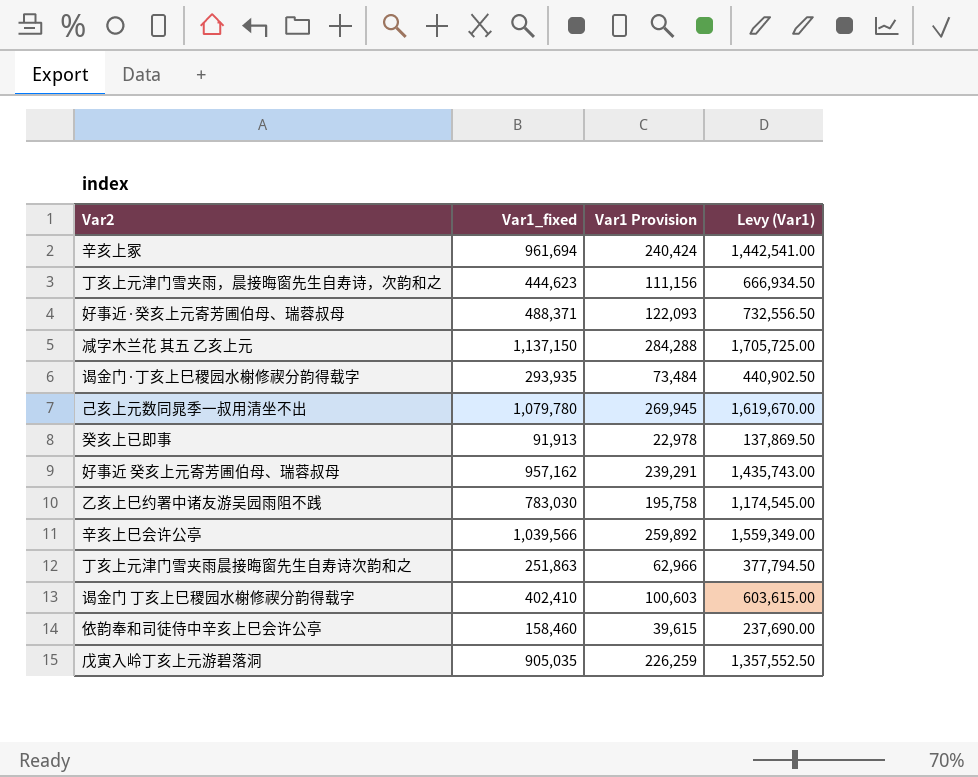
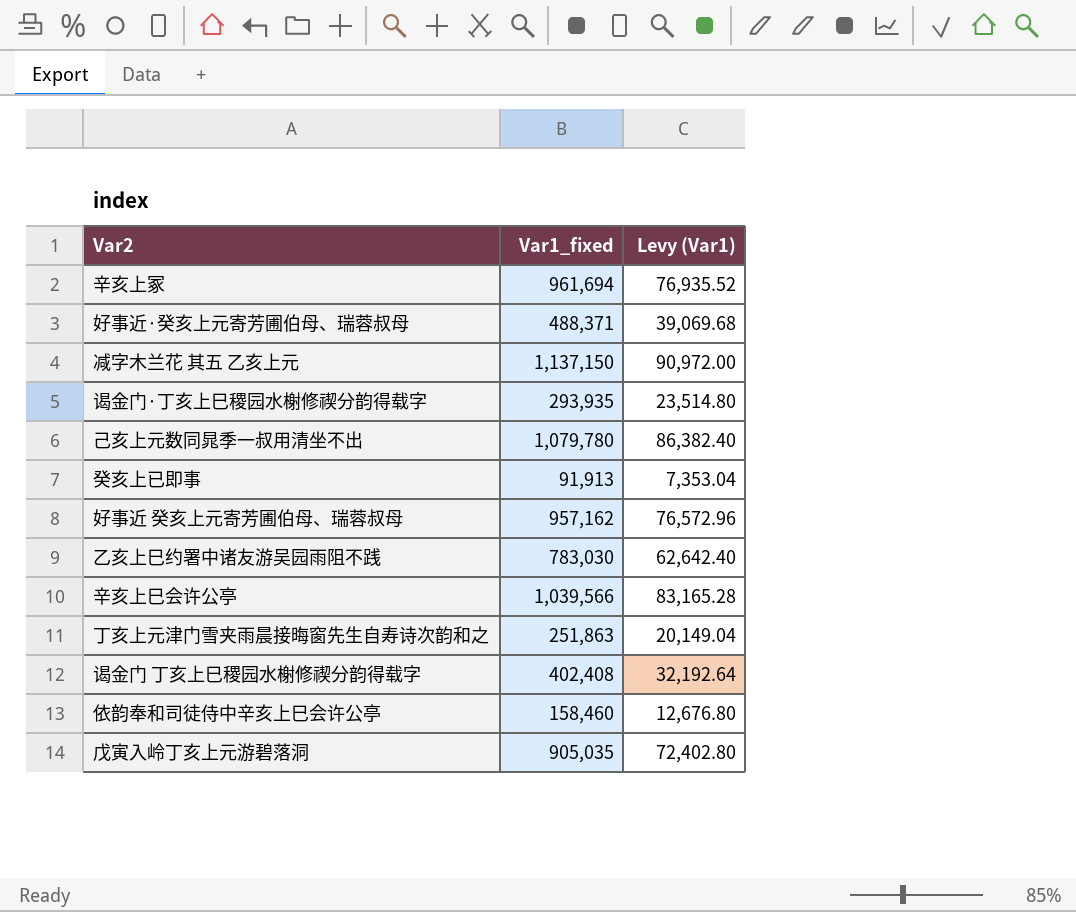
column Var1 Provision | formula: [Var1_fixed] * 0.25 -> none
column Levy (Var1) | formula: [Var1_fixed] * 1.5 -> [Var1_fixed] * 0.08
row 丁亥上元津门雪夹雨，晨接晦窗先生自寿诗，次韵和之: 444,623 | 111,156 | 666,934.50 -> none
谒金门 丁亥上巳稷园水榭修禊分韵得载字 | Var1_fixed: 402,410 -> 402,408

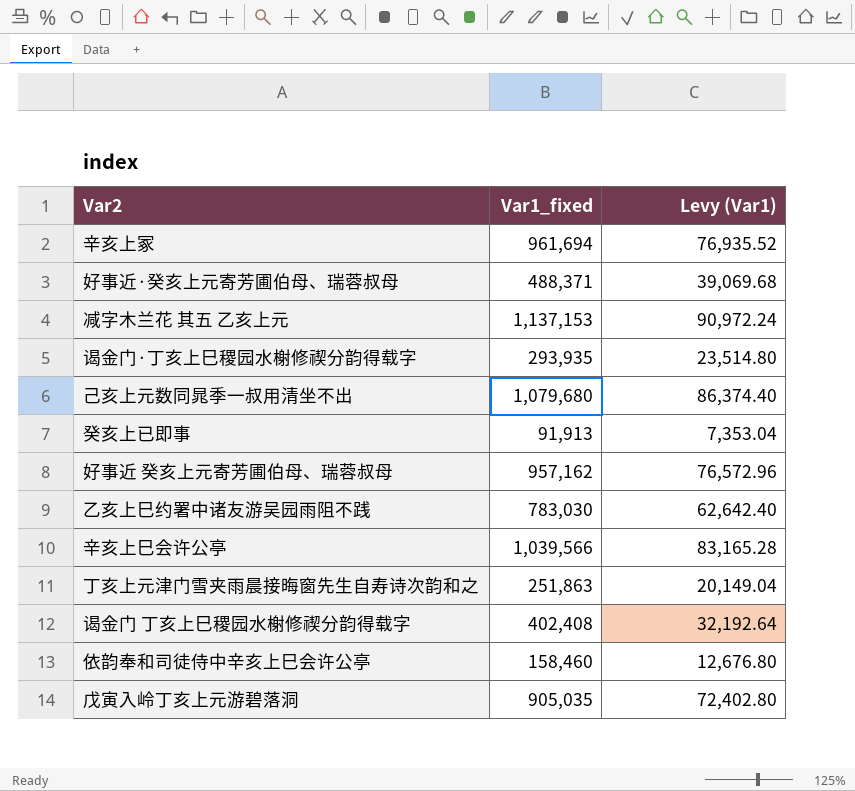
减字木兰花 其五 乙亥上元 | Var1_fixed: 1,137,150 -> 1,137,153
减字木兰花 其五 乙亥上元 | Levy (Var1): 90,972.00 -> 90,972.24
己亥上元数同晁季一叔用清坐不出 | Var1_fixed: 1,079,780 -> 1,079,680
己亥上元数同晁季一叔用清坐不出 | Levy (Var1): 86,382.40 -> 86,374.40

